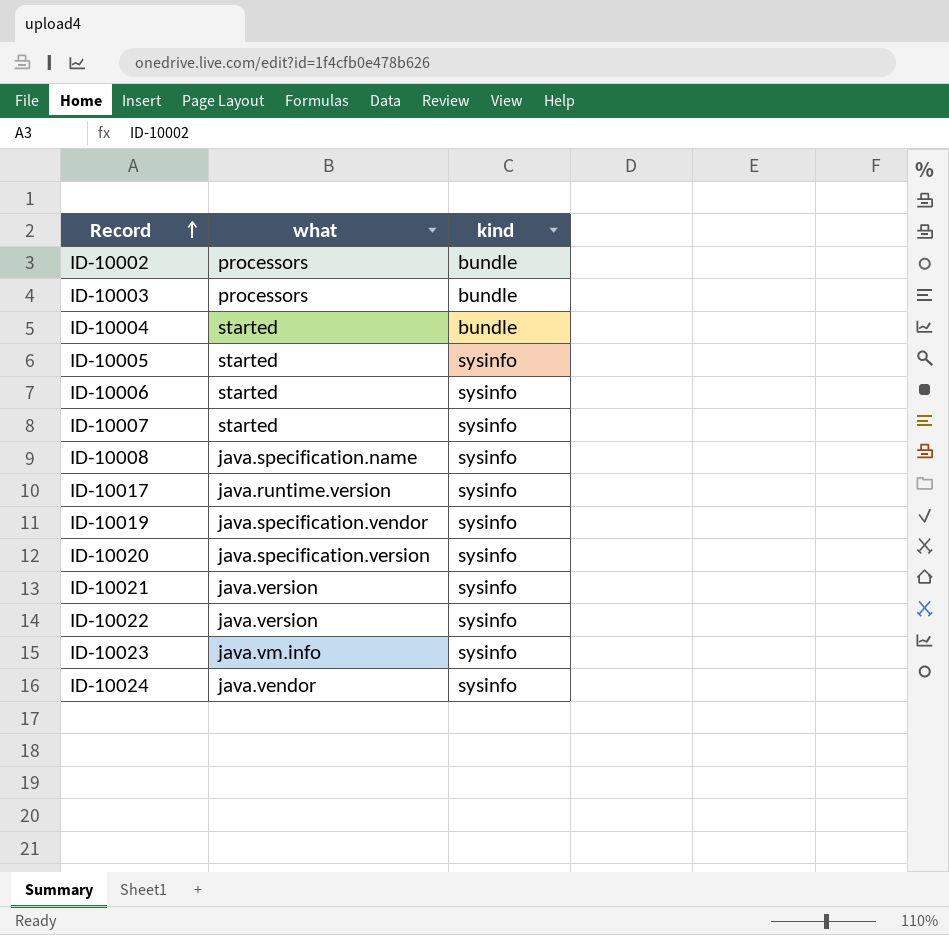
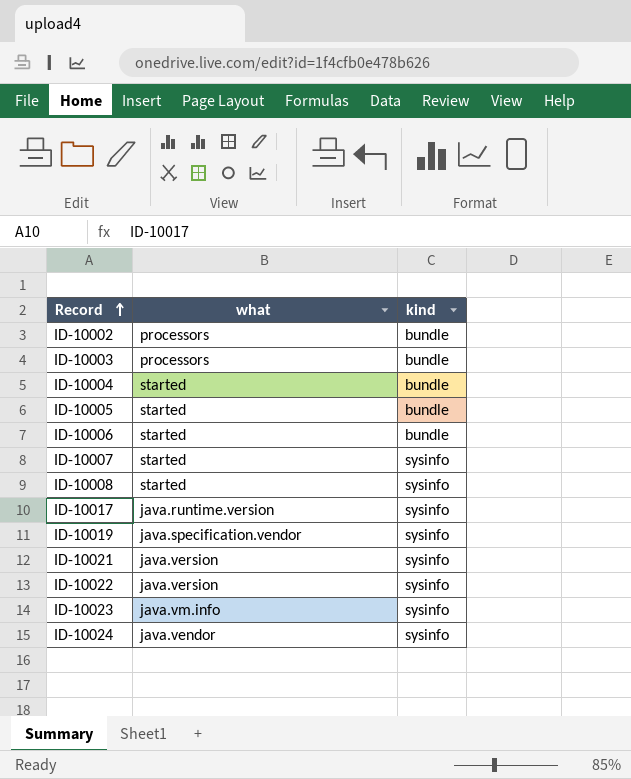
row ID-10020: java.specification.version | sysinfo -> none
ID-10005 | kind: sysinfo -> bundle
ID-10006 | kind: sysinfo -> bundle
ID-10008 | what: java.specification.name -> started

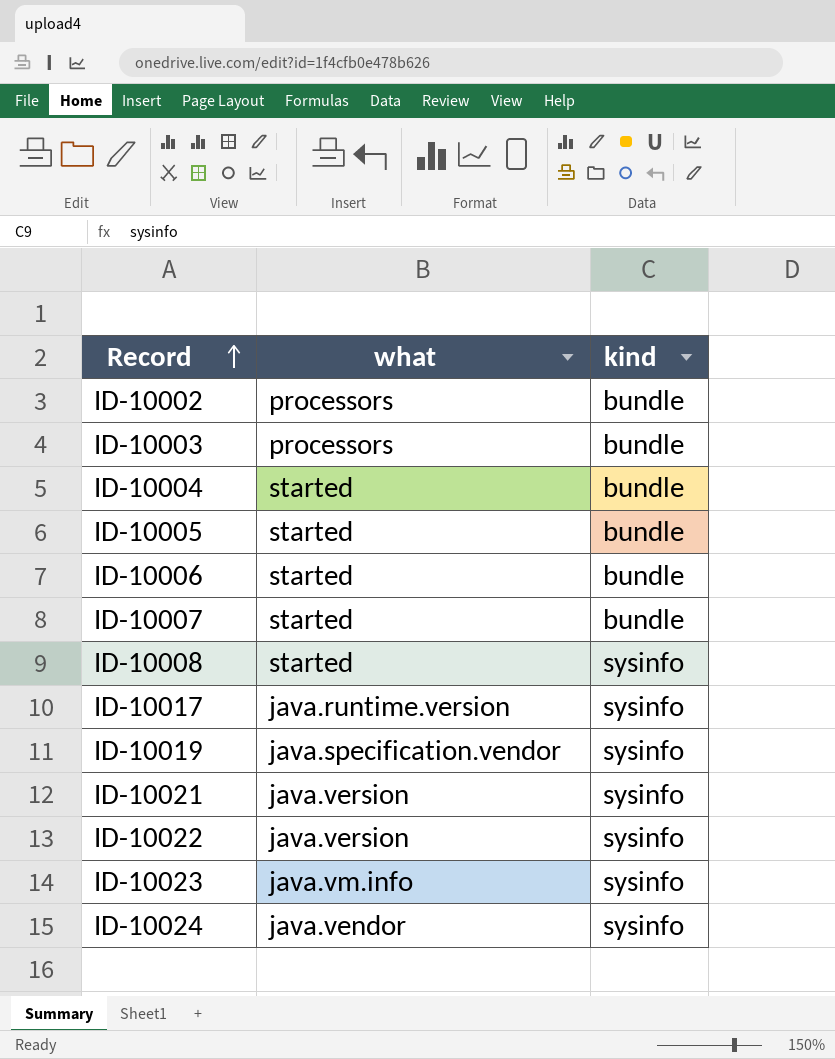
ID-10007 | kind: sysinfo -> bundle

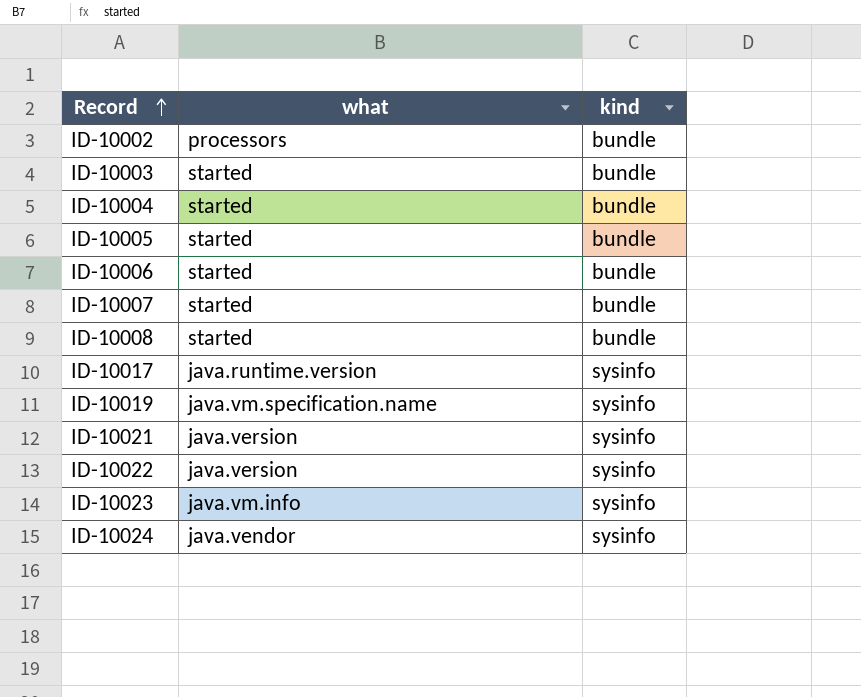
ID-10003 | what: processors -> started
ID-10008 | kind: sysinfo -> bundle
ID-10019 | what: java.specification.vendor -> java.vm.specification.name

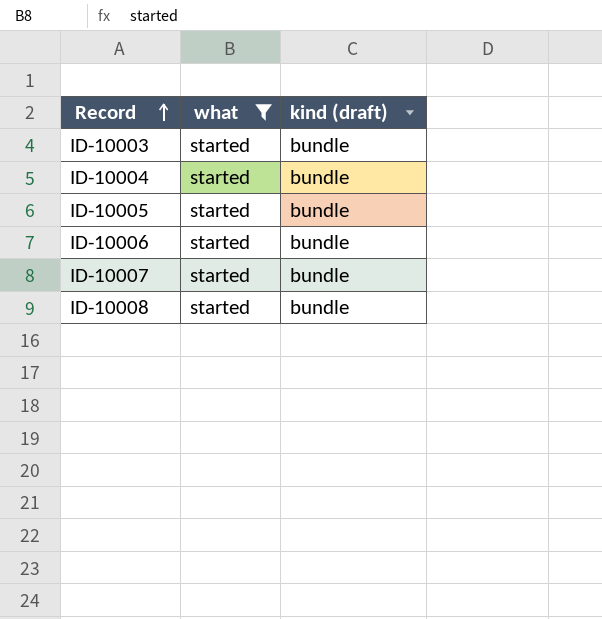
filter: none -> what = started
column name: kind -> kind (draft)

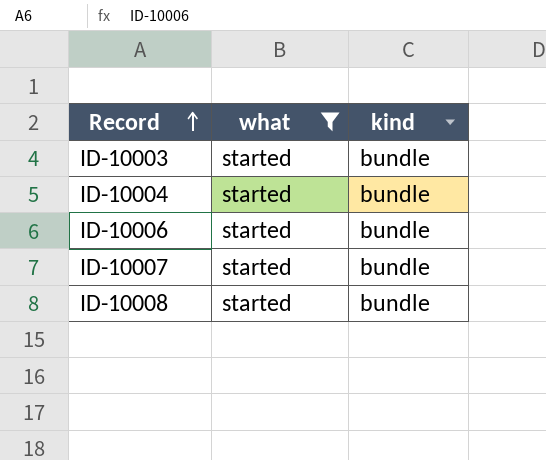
column name: kind (draft) -> kind
row ID-10005: started | bundle -> none

